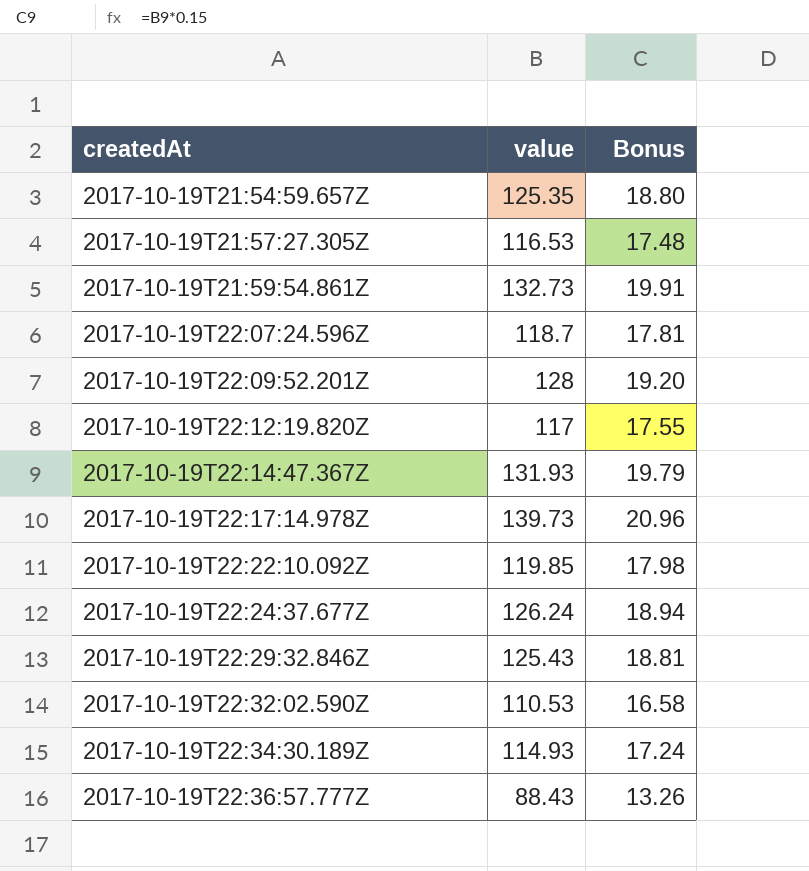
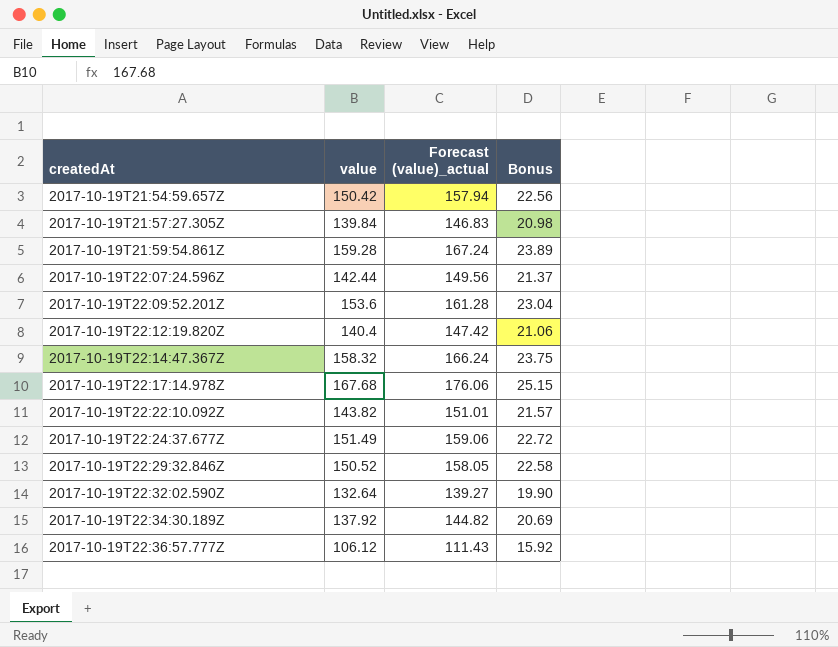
column Forecast (value)_actual | formula: none -> [value] * 1.05
2017-10-19T21:54:59.657Z | value: 125.35 -> 150.42
2017-10-19T21:54:59.657Z | Bonus: 18.80 -> 22.56
2017-10-19T21:57:27.305Z | value: 116.53 -> 139.84
2017-10-19T21:57:27.305Z | Bonus: 17.48 -> 20.98
2017-10-19T21:59:54.861Z | value: 132.73 -> 159.28
2017-10-19T21:59:54.861Z | Bonus: 19.91 -> 23.89
2017-10-19T22:07:24.596Z | value: 118.7 -> 142.44
2017-10-19T22:07:24.596Z | Bonus: 17.81 -> 21.37
2017-10-19T22:09:52.201Z | value: 128 -> 153.6
2017-10-19T22:09:52.201Z | Bonus: 19.20 -> 23.04
2017-10-19T22:12:19.820Z | value: 117 -> 140.4
2017-10-19T22:12:19.820Z | Bonus: 17.55 -> 21.06
2017-10-19T22:14:47.367Z | value: 131.93 -> 158.32
2017-10-19T22:14:47.367Z | Bonus: 19.79 -> 23.75
2017-10-19T22:17:14.978Z | value: 139.73 -> 167.68
2017-10-19T22:17:14.978Z | Bonus: 20.96 -> 25.15
2017-10-19T22:22:10.092Z | value: 119.85 -> 143.82
2017-10-19T22:22:10.092Z | Bonus: 17.98 -> 21.57
2017-10-19T22:24:37.677Z | value: 126.24 -> 151.49
2017-10-19T22:24:37.677Z | Bonus: 18.94 -> 22.72
2017-10-19T22:29:32.846Z | value: 125.43 -> 150.52
2017-10-19T22:29:32.846Z | Bonus: 18.81 -> 22.58
2017-10-19T22:32:02.590Z | value: 110.53 -> 132.64
2017-10-19T22:32:02.590Z | Bonus: 16.58 -> 19.90
2017-10-19T22:34:30.189Z | value: 114.93 -> 137.92
2017-10-19T22:34:30.189Z | Bonus: 17.24 -> 20.69
2017-10-19T22:36:57.777Z | value: 88.43 -> 106.12
2017-10-19T22:36:57.777Z | Bonus: 13.26 -> 15.92

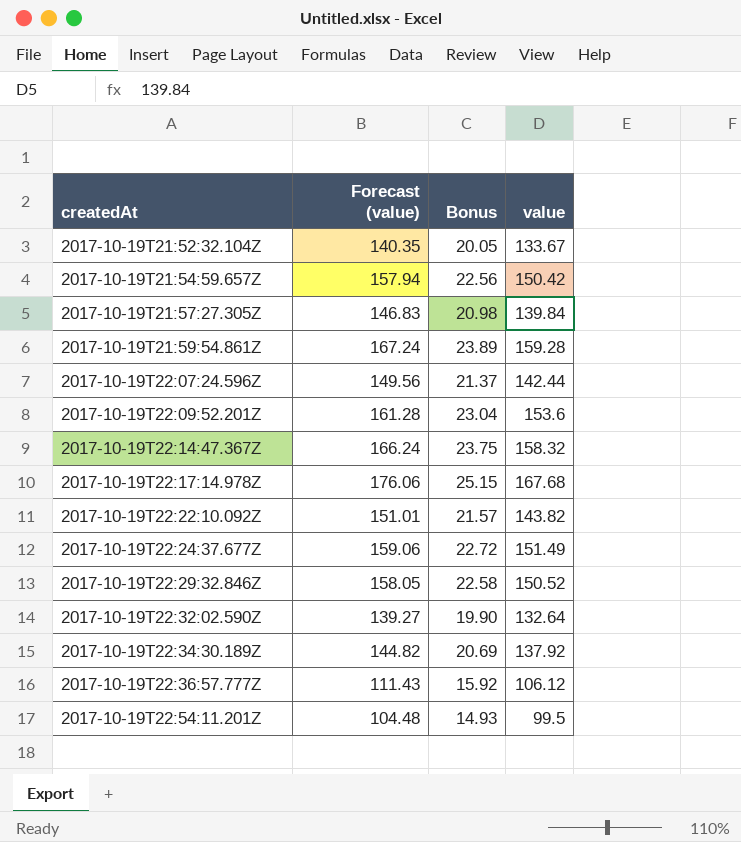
column name: Forecast (value)_actual -> Forecast (value)
column value | position: 2 -> 4
row 2017-10-19T22:12:19.820Z: 140.4 | 147.42 | 21.06 -> none
row 2017-10-19T21:52:32.104Z: none -> 140.35 | 20.05 | 133.67
row 2017-10-19T22:54:11.201Z: none -> 104.48 | 14.93 | 99.5

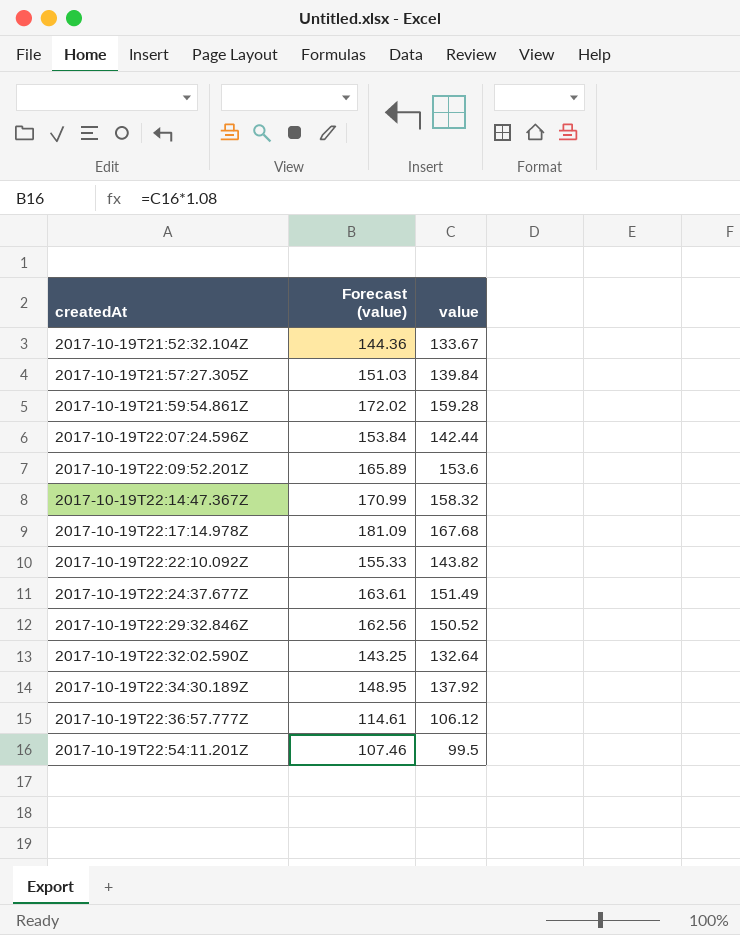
column Bonus | formula: [value] * 0.15 -> none
column Forecast (value) | formula: [value] * 1.05 -> [value] * 1.08
row 2017-10-19T21:54:59.657Z: 157.94 | 22.56 | 150.42 -> none

